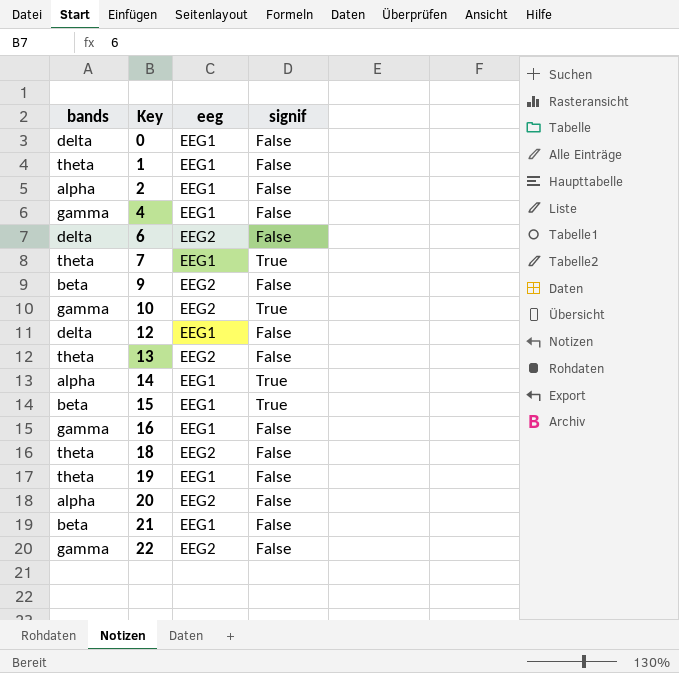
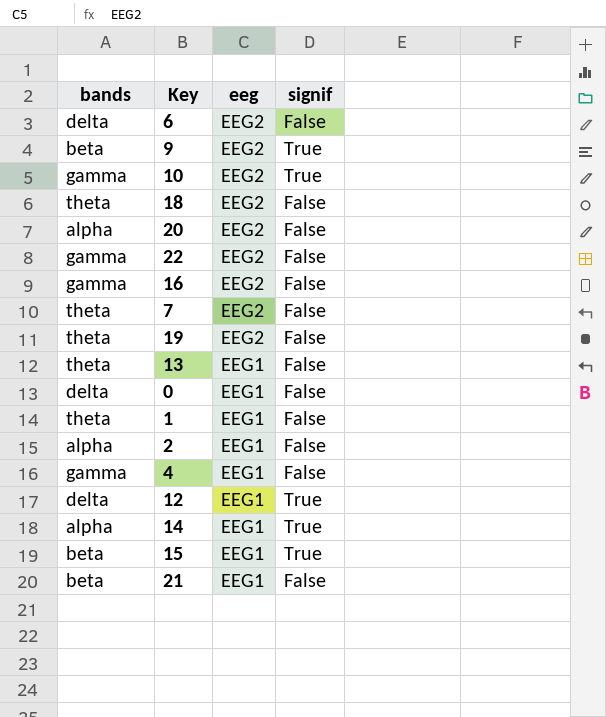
row order: Key ascending -> eeg descending
9 | signif: False -> True
16 | eeg: EEG1 -> EEG2
7 | eeg: EEG1 -> EEG2
7 | signif: True -> False
19 | eeg: EEG1 -> EEG2
13 | eeg: EEG2 -> EEG1
12 | signif: False -> True

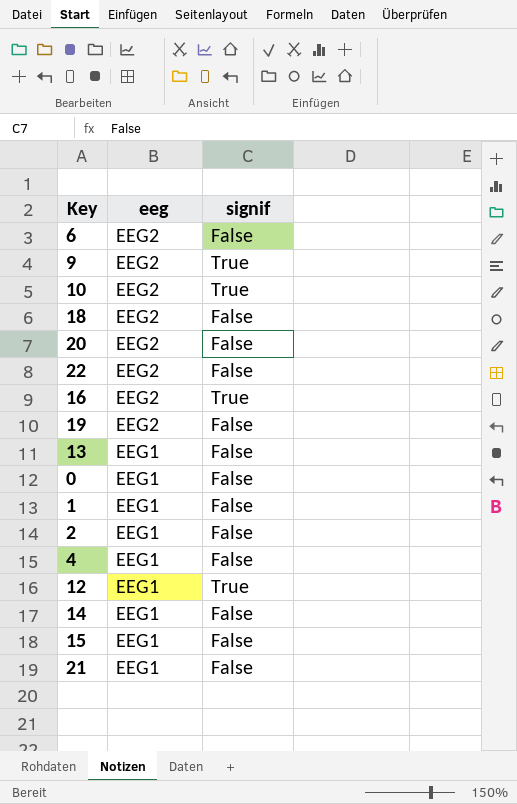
column bands | position: 1 -> none
row 7: theta | EEG2 | False -> none
16 | signif: False -> True
14 | signif: True -> False
15 | signif: True -> False

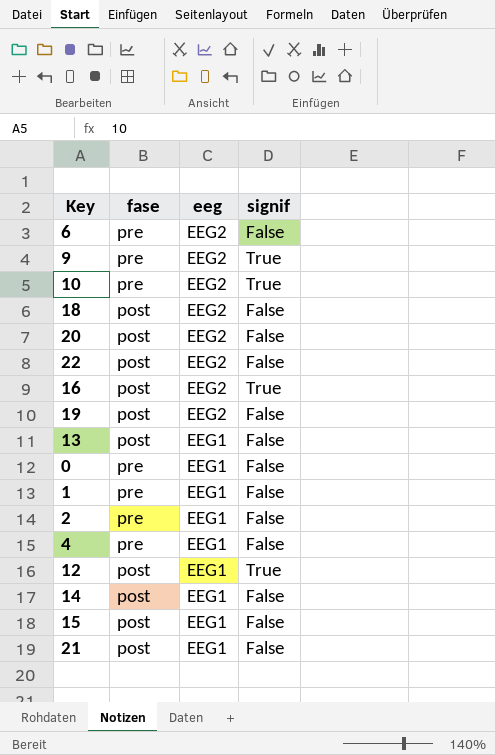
column fase | position: none -> 2

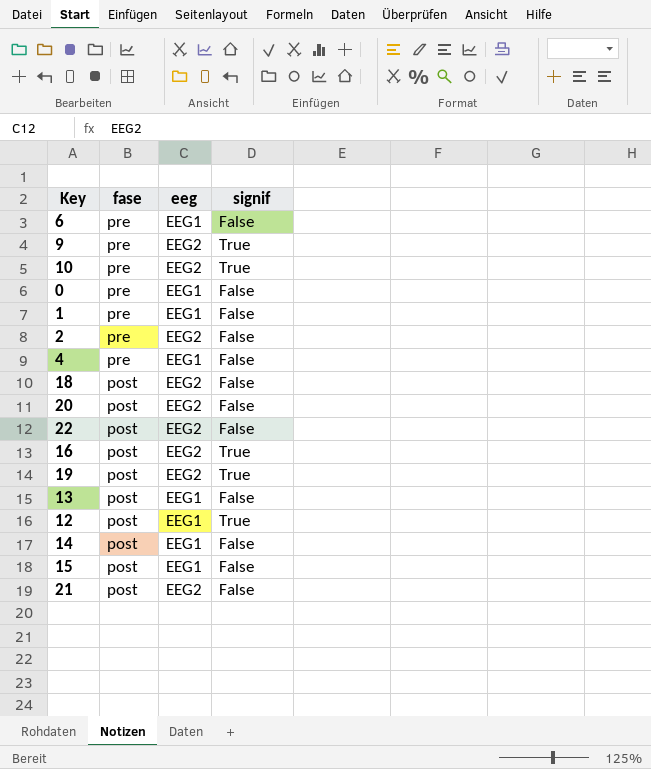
row order: eeg descending -> fase descending
6 | eeg: EEG2 -> EEG1
2 | eeg: EEG1 -> EEG2
19 | signif: False -> True
21 | eeg: EEG1 -> EEG2

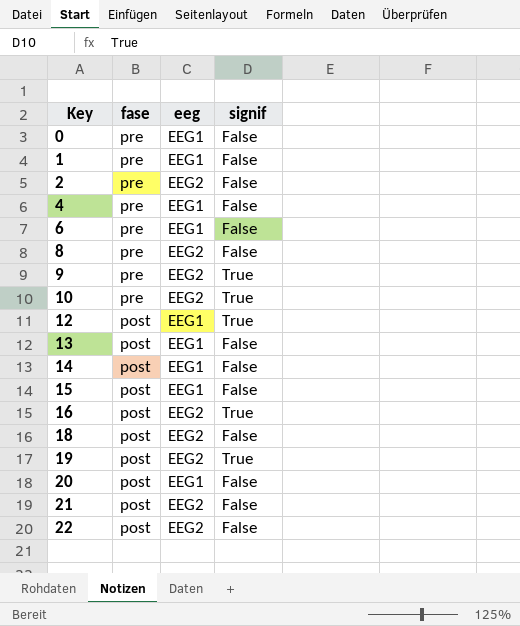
row order: fase descending -> Key ascending
row 8: none -> pre | EEG2 | False
20 | eeg: EEG2 -> EEG1

